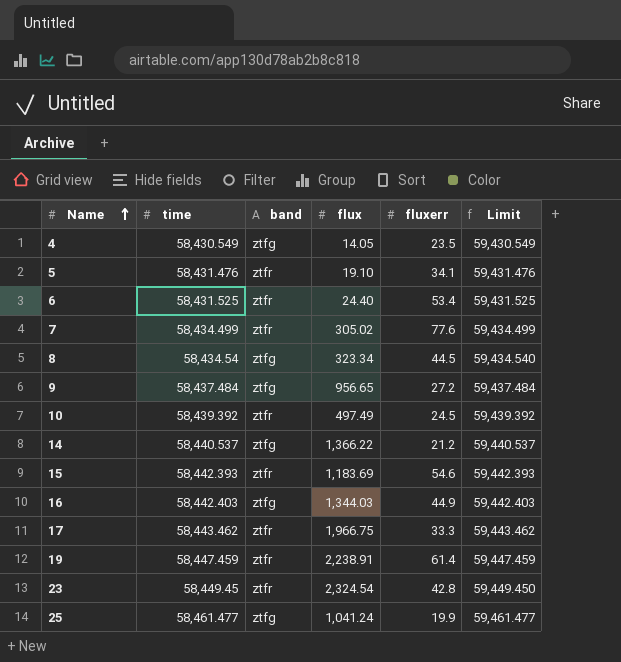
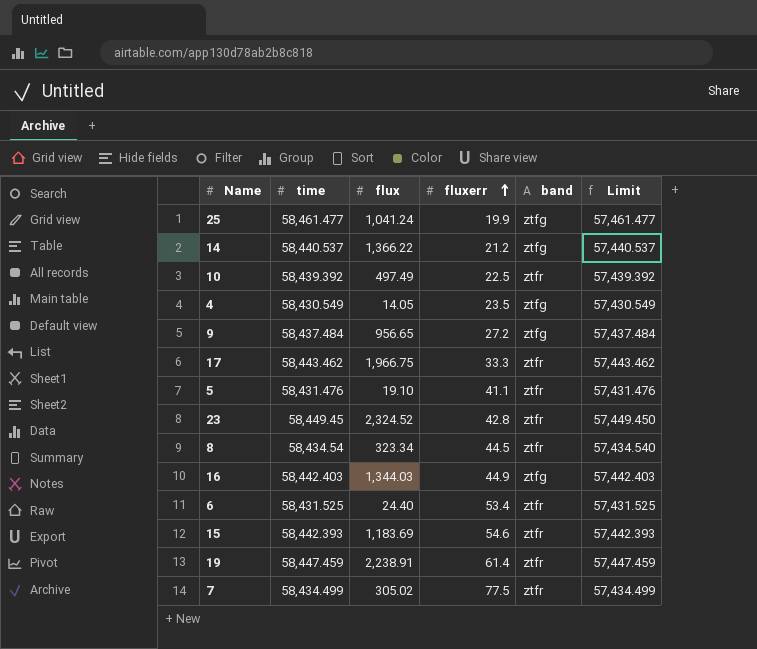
row order: Name ascending -> fluxerr ascending
column band | position: 3 -> 5
column Limit | formula: [time] + 1000 -> [time] - 1000
10 | fluxerr: 24.5 -> 22.5
5 | fluxerr: 34.1 -> 41.1
23 | flux: 2,324.54 -> 2,324.52
8 | band: ztfg -> ztfr
7 | fluxerr: 77.6 -> 77.5

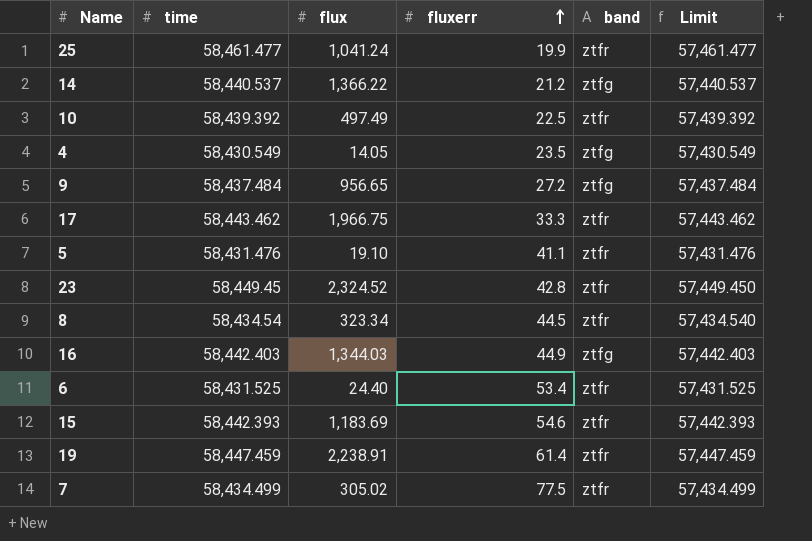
25 | band: ztfg -> ztfr

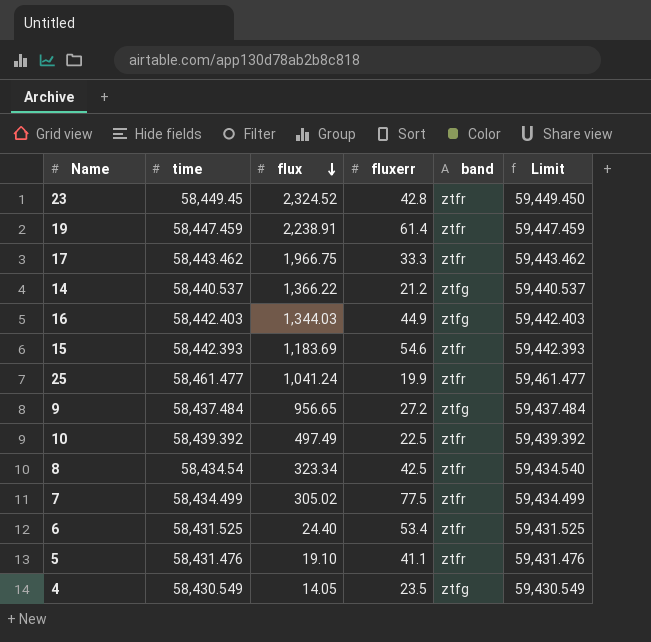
row order: fluxerr ascending -> flux descending
column Limit | formula: [time] - 1000 -> [time] + 1000
8 | fluxerr: 44.5 -> 42.5

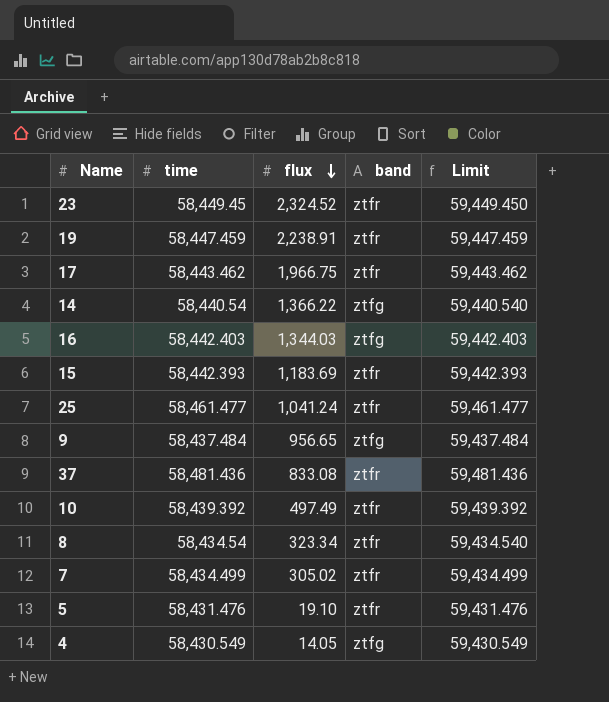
column fluxerr | position: 4 -> none
row 6: 58,431.525 | 24.40 | 53.4 | ztfr | 59,431.525 -> none
14 | time: 58,440.537 -> 58,440.54
14 | Limit: 59,440.537 -> 59,440.540
row 37: none -> 58,481.436 | 833.08 | ztfr | 59,481.436

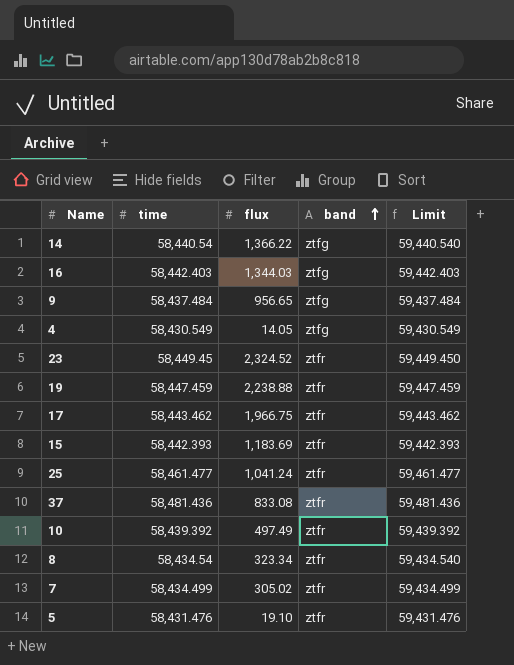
row order: flux descending -> band ascending
19 | flux: 2,238.91 -> 2,238.88

